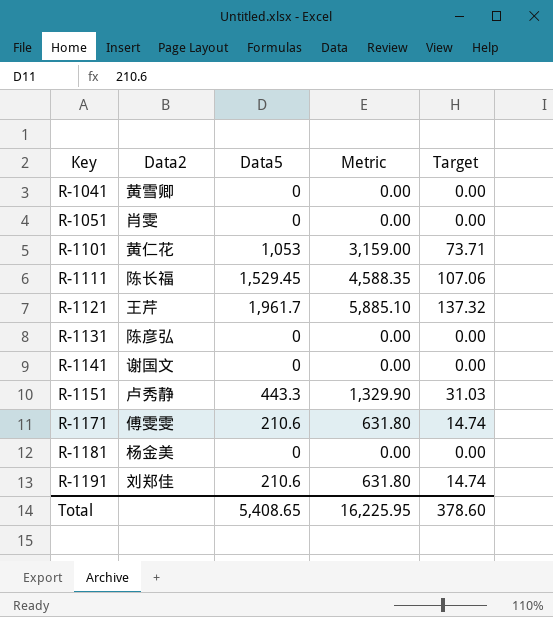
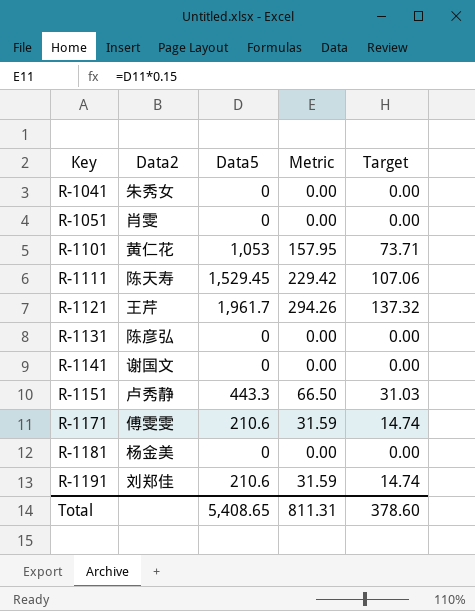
column Metric | formula: [Data5] * 3 -> [Data5] * 0.15
R-1041 | Data2: 黄雪卿 -> 朱秀女
R-1111 | Data2: 陈长福 -> 陈天寿
Total | Metric: 16,225.95 -> 811.31

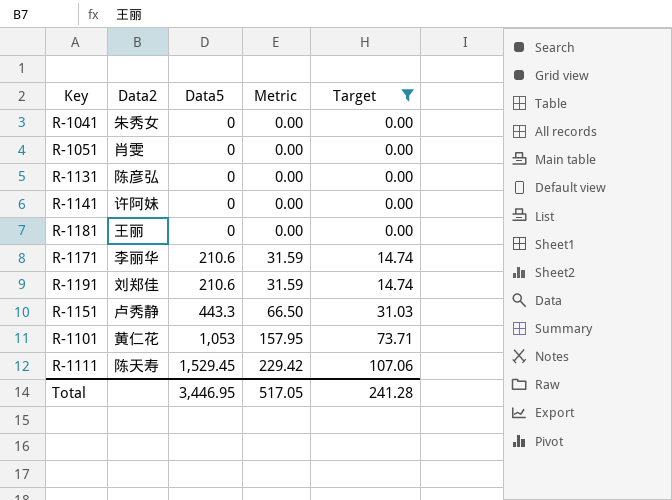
filter: none -> Target != 137.32
row order: Key ascending -> Data5 ascending
R-1141 | Data2: 谢国文 -> 许阿妹
R-1181 | Data2: 杨金美 -> 王丽
R-1171 | Data2: 傅雯雯 -> 李丽华
Total | Data5: 5,408.65 -> 3,446.95
Total | Metric: 811.31 -> 517.05
Total | Target: 378.60 -> 241.28

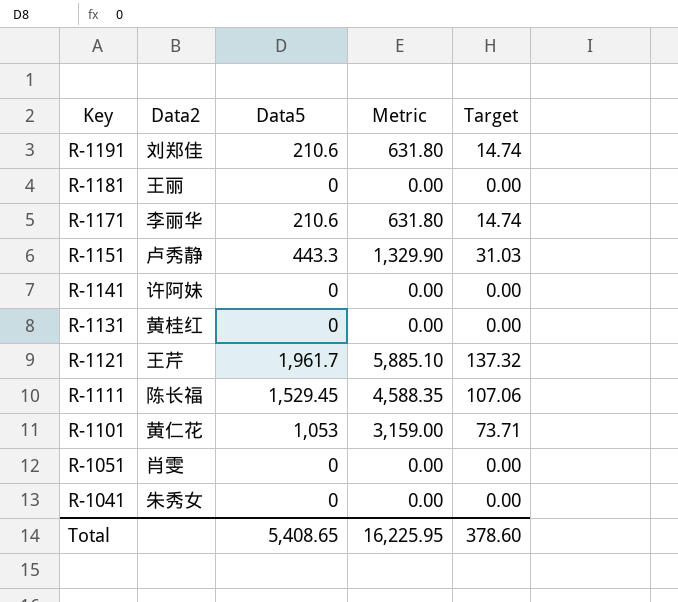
filter: Target != 137.32 -> none
row order: Data5 ascending -> Key descending
column Metric | formula: [Data5] * 0.15 -> [Data5] * 3
R-1131 | Data2: 陈彦弘 -> 黄桂红
R-1111 | Data2: 陈天寿 -> 陈长福
Total | Data5: 3,446.95 -> 5,408.65
Total | Metric: 517.05 -> 16,225.95
Total | Target: 241.28 -> 378.60

